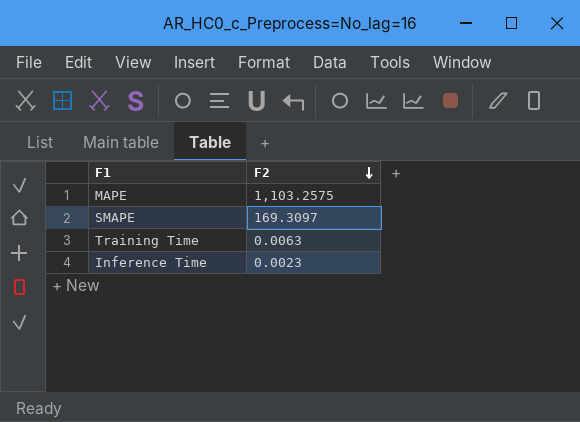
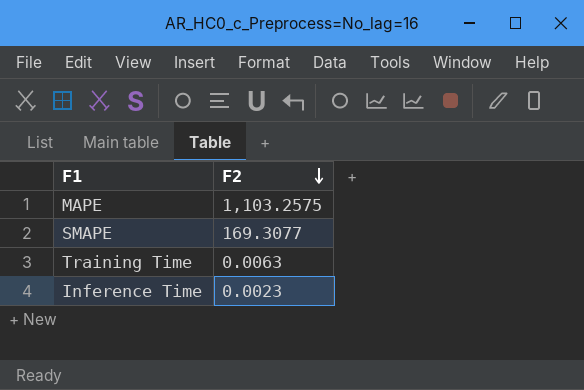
SMAPE | F2: 169.3097 -> 169.3077

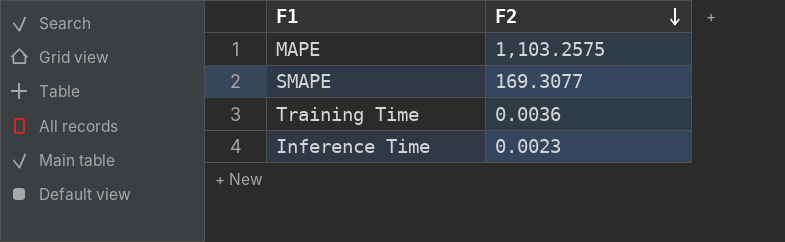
Training Time | F2: 0.0063 -> 0.0036

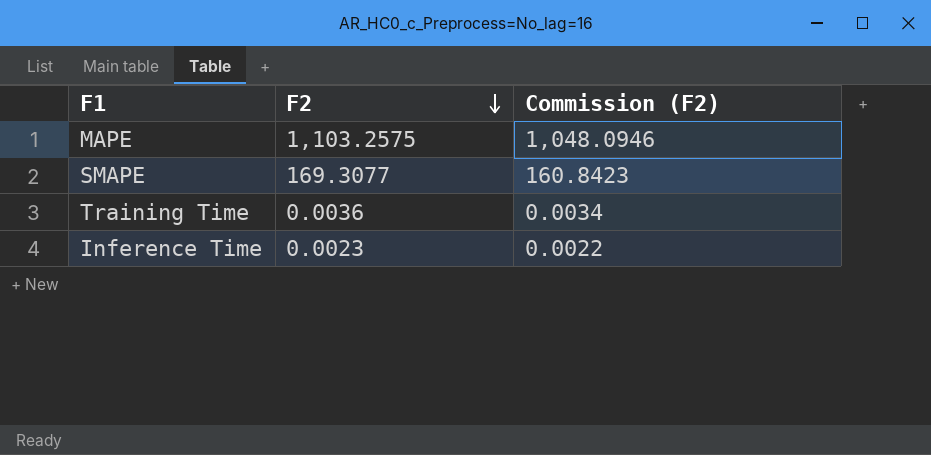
column Commission (F2) | formula: none -> [F2] * 0.95

